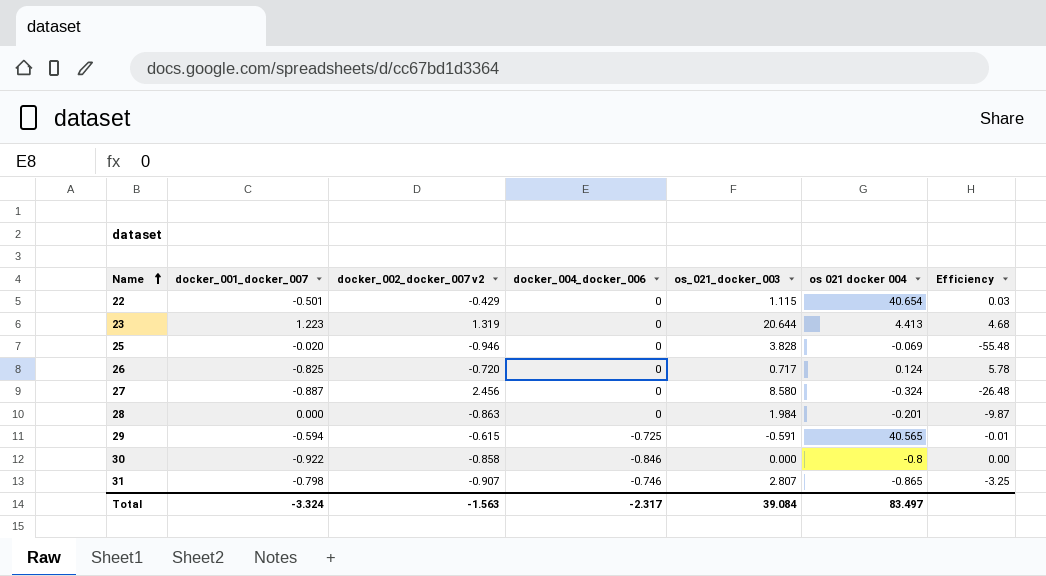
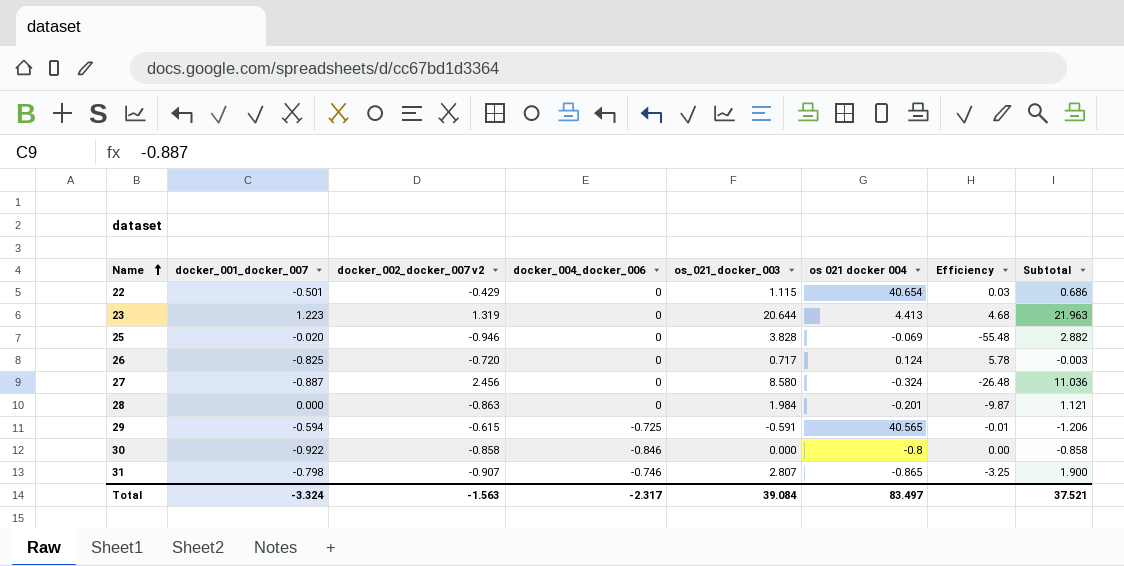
column Subtotal | formula: none -> [docker_002_docker_007 v2] + [os_021_docker_003]

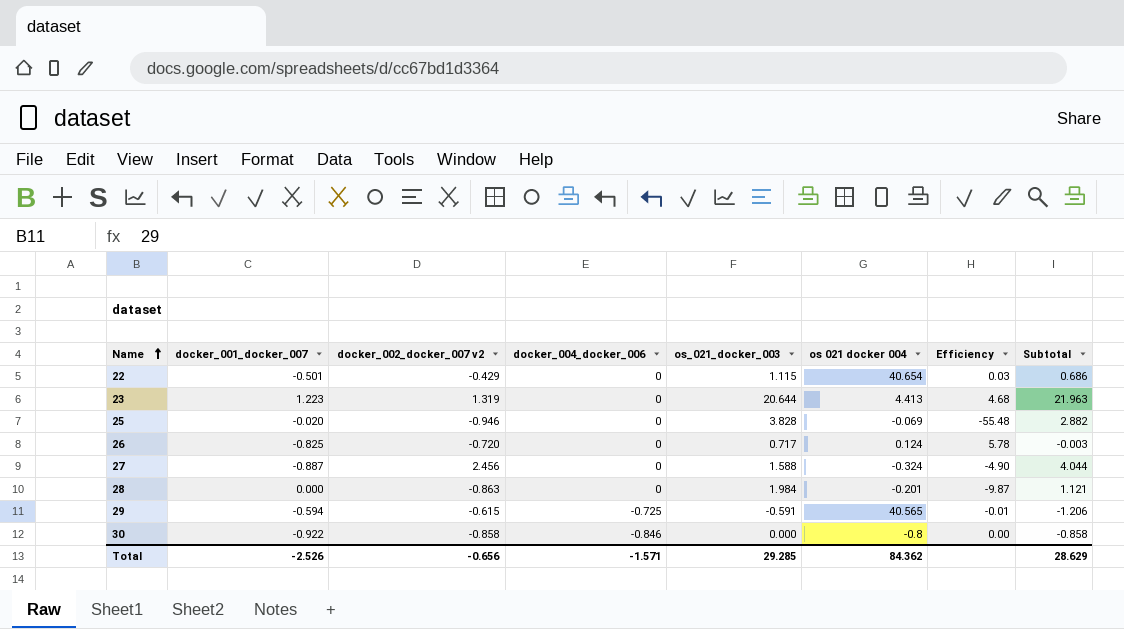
row 31: -0.798 | -0.907 | -0.746 | 2.807 | -0.865 | -3.25 | 1.900 -> none
27 | os_021_docker_003: 8.580 -> 1.588
27 | Efficiency: -26.48 -> -4.90
27 | Subtotal: 11.036 -> 4.044
Total | docker_001_docker_007: -3.324 -> -2.526
Total | docker_002_docker_007 v2: -1.563 -> -0.656
Total | docker_004_docker_006: -2.317 -> -1.571
Total | os_021_docker_003: 39.084 -> 29.285
Total | os 021 docker 004: 83.497 -> 84.362
Total | Subtotal: 37.521 -> 28.629

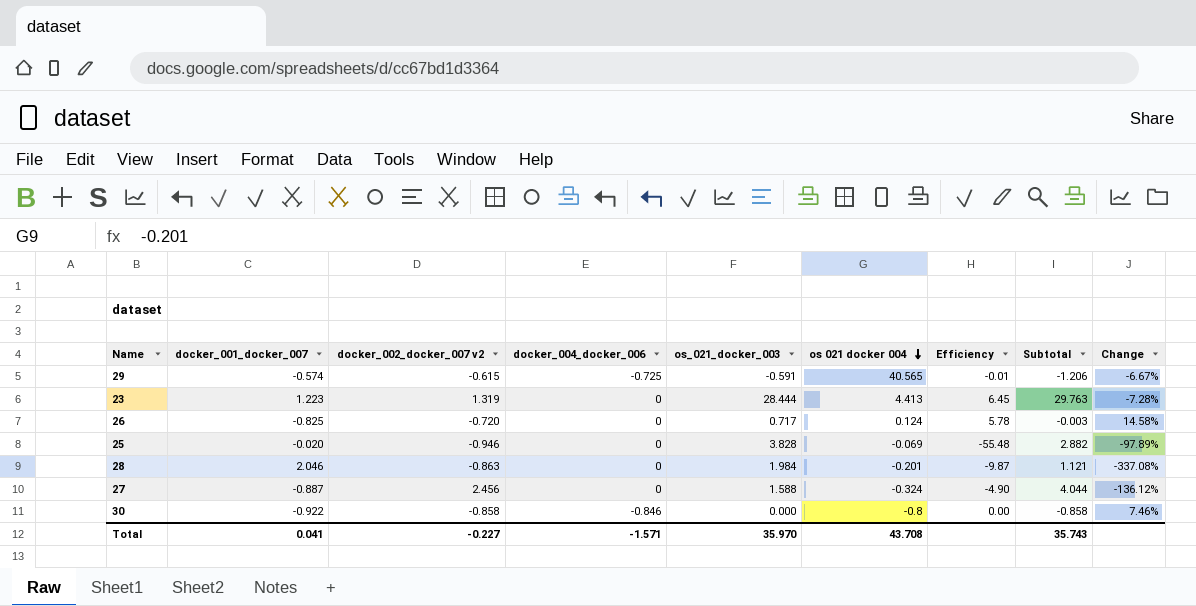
row order: Name ascending -> os 021 docker 004 descending
column Change | formula: none -> ([docker_001_docker_007] - [docker_002_docker_007 v2]) / [docker_002_docker_007 v2]
row 22: -0.501 | -0.429 | 0 | 1.115 | 40.654 | 0.03 | 0.686 -> none
29 | docker_001_docker_007: -0.594 -> -0.574
23 | os_021_docker_003: 20.644 -> 28.444
23 | Efficiency: 4.68 -> 6.45
23 | Subtotal: 21.963 -> 29.763
28 | docker_001_docker_007: 0.000 -> 2.046
Total | docker_001_docker_007: -2.526 -> 0.041
Total | docker_002_docker_007 v2: -0.656 -> -0.227
Total | os_021_docker_003: 29.285 -> 35.970
Total | os 021 docker 004: 84.362 -> 43.708
Total | Subtotal: 28.629 -> 35.743

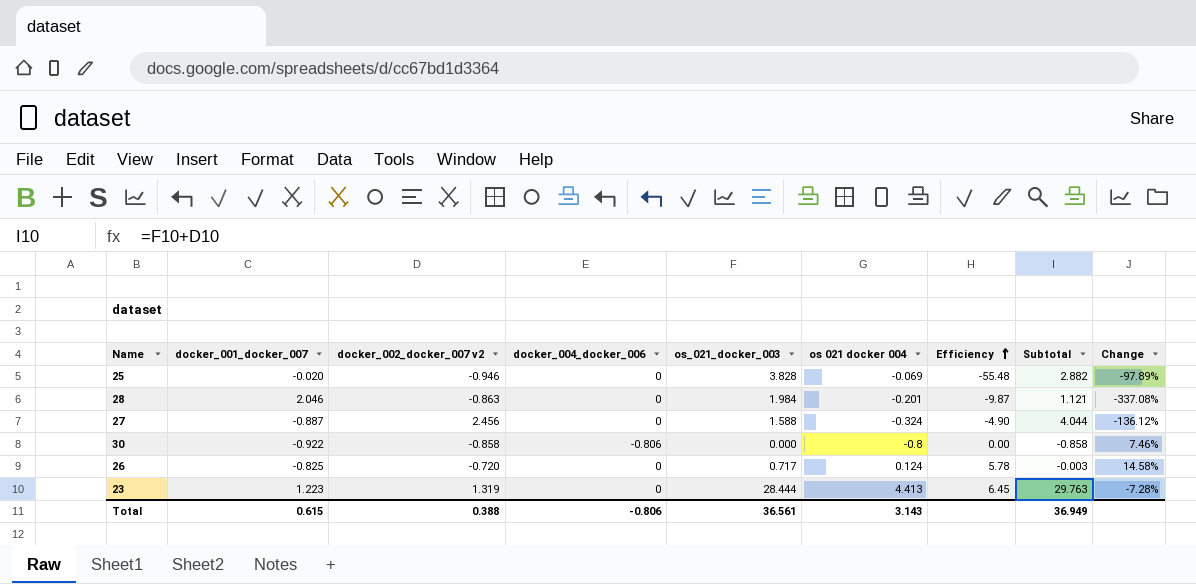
row order: os 021 docker 004 descending -> Efficiency ascending
row 29: -0.574 | -0.615 | -0.725 | -0.591 | 40.565 | -0.01 | -1.206 | -6.67% -> none
30 | docker_004_docker_006: -0.846 -> -0.806
Total | docker_001_docker_007: 0.041 -> 0.615
Total | docker_002_docker_007 v2: -0.227 -> 0.388
Total | docker_004_docker_006: -1.571 -> -0.806
Total | os_021_docker_003: 35.970 -> 36.561
Total | os 021 docker 004: 43.708 -> 3.143
Total | Subtotal: 35.743 -> 36.949

